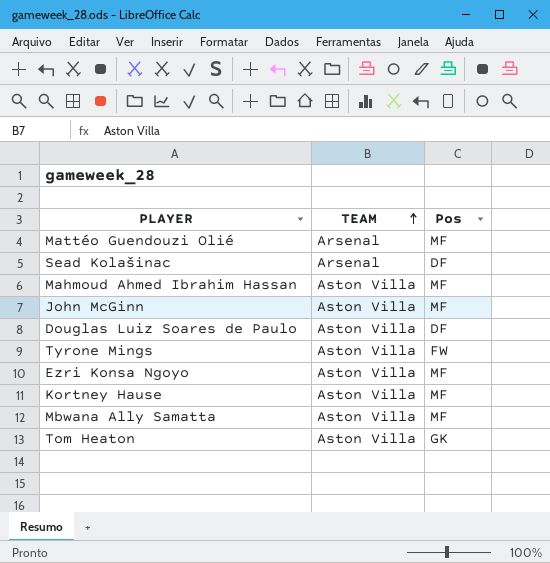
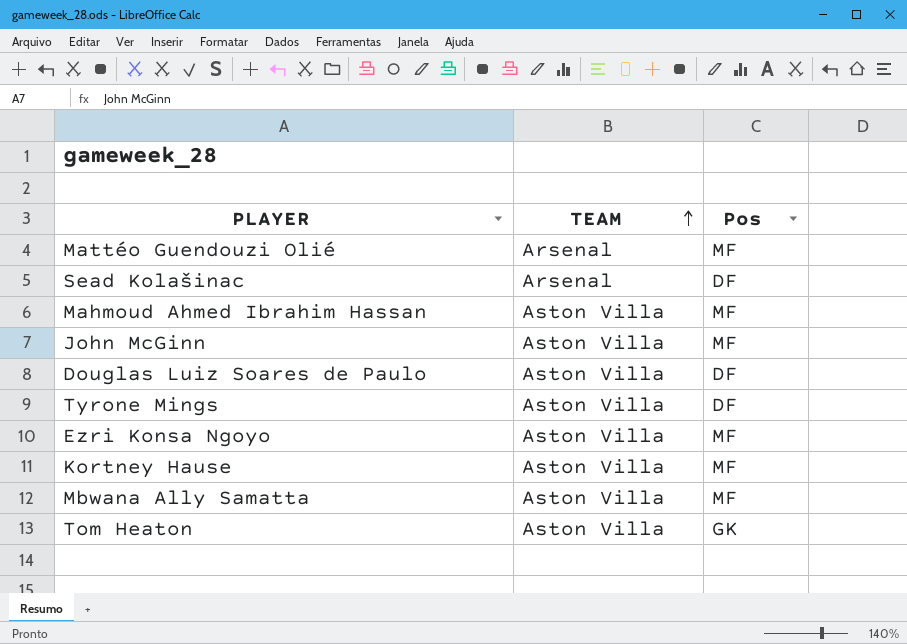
Tyrone Mings | Pos: FW -> DF

